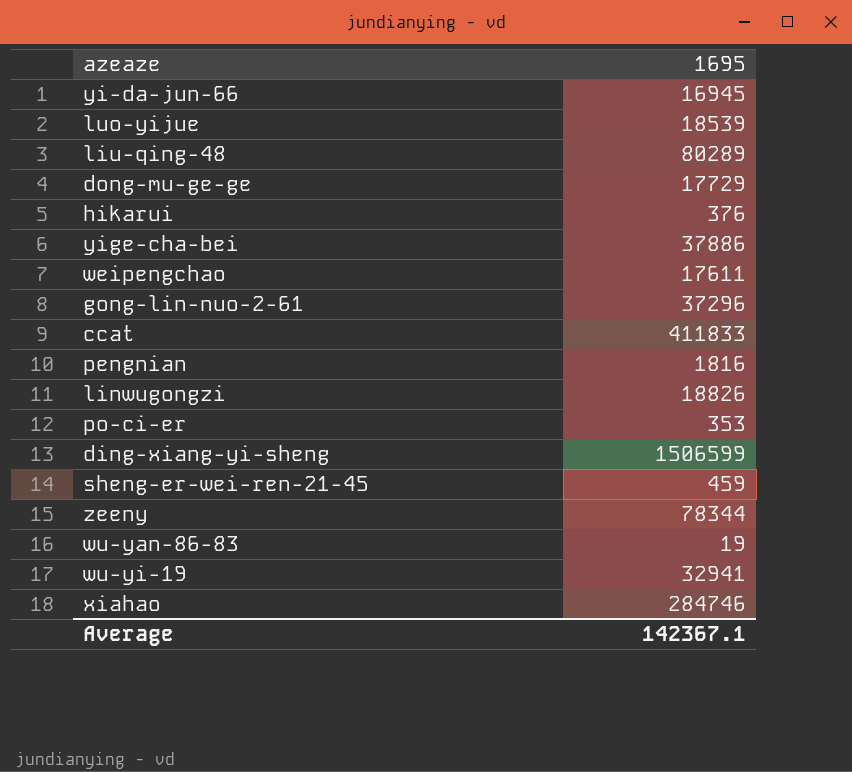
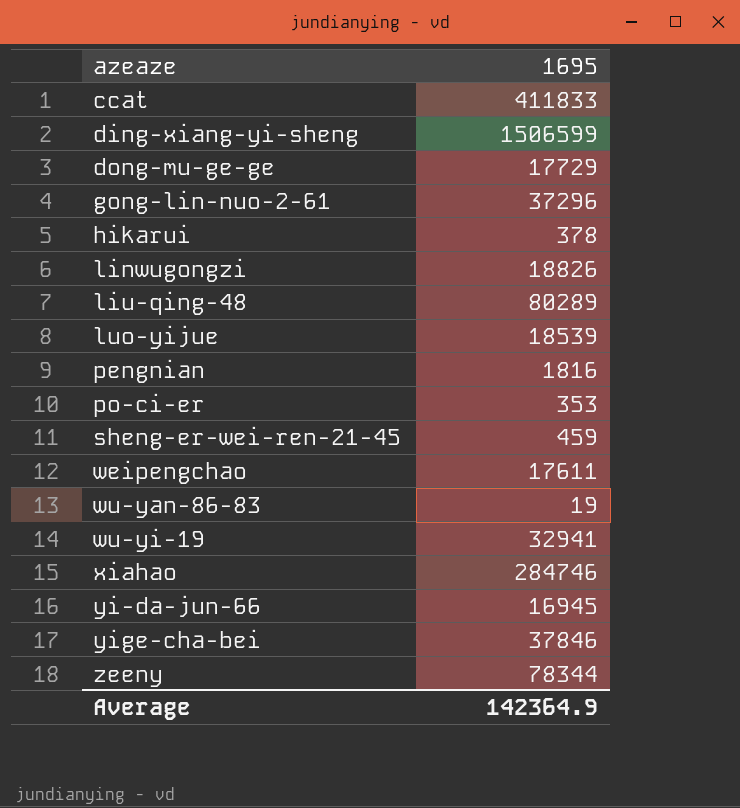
row order: none -> azeaze ascending
hikarui | 1695: 376 -> 378
yige-cha-bei | 1695: 37886 -> 37846
Average | 1695: 142367.1 -> 142364.9

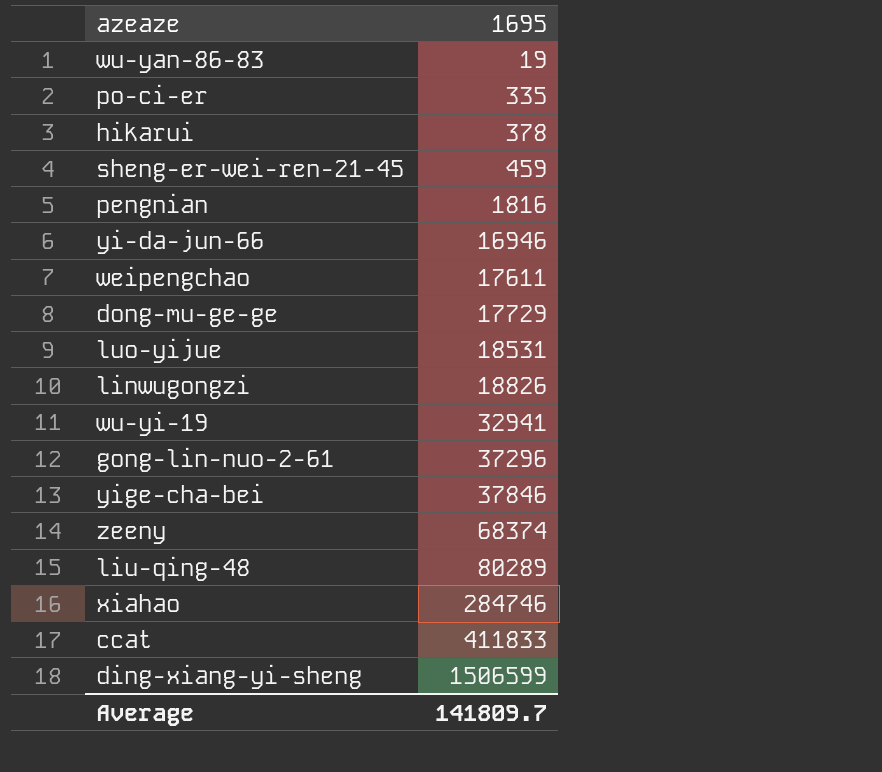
row order: azeaze ascending -> 1695 ascending
po-ci-er | 1695: 353 -> 335
yi-da-jun-66 | 1695: 16945 -> 16946
luo-yijue | 1695: 18539 -> 18531
zeeny | 1695: 78344 -> 68374
Average | 1695: 142364.9 -> 141809.7

